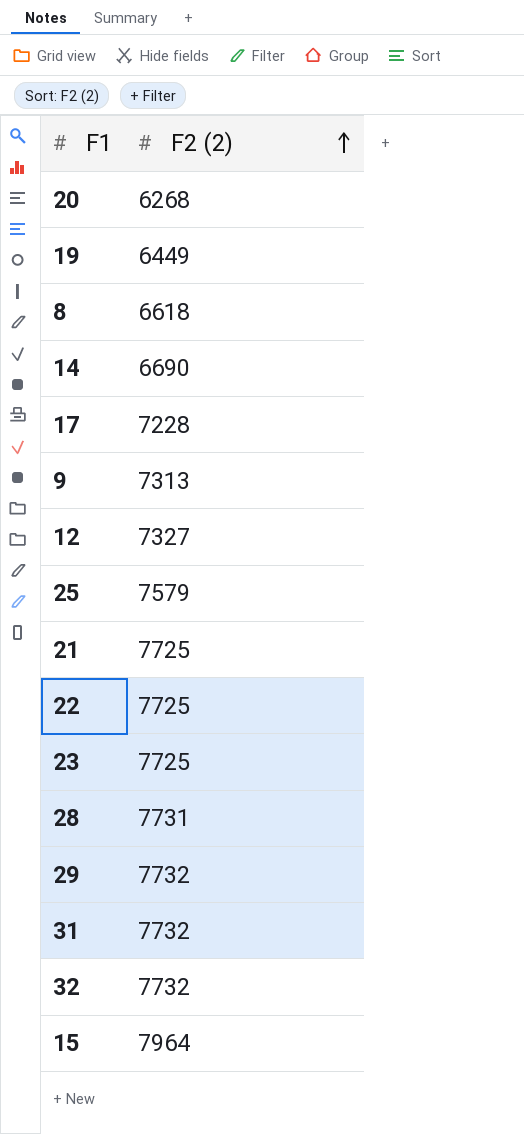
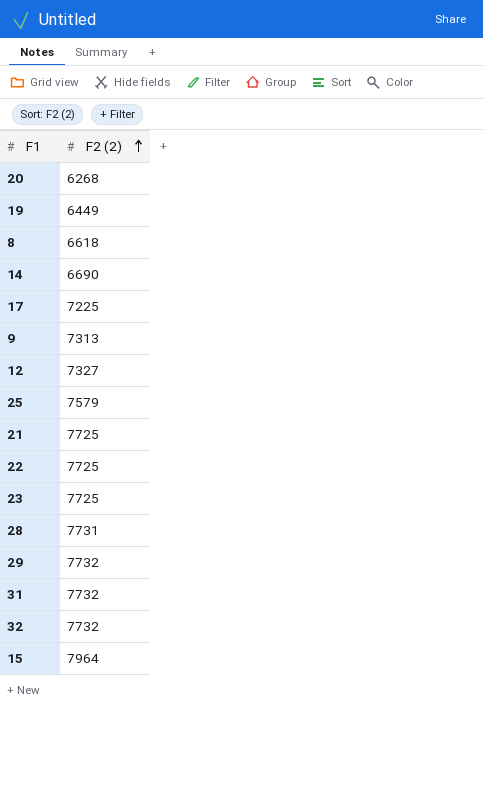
17 | F2 (2): 7228 -> 7225

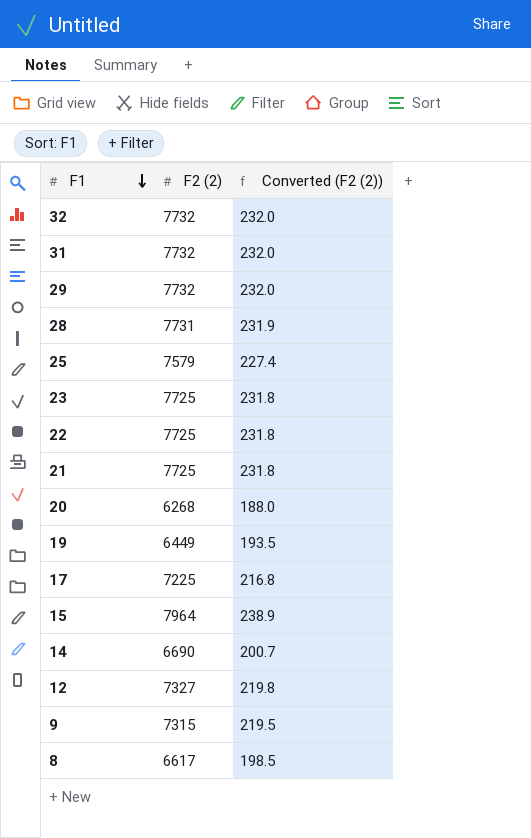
row order: F2 (2) ascending -> F1 descending
column Converted (F2 (2)) | formula: none -> [F2 (2)] * 0.03
9 | F2 (2): 7313 -> 7315
8 | F2 (2): 6618 -> 6617

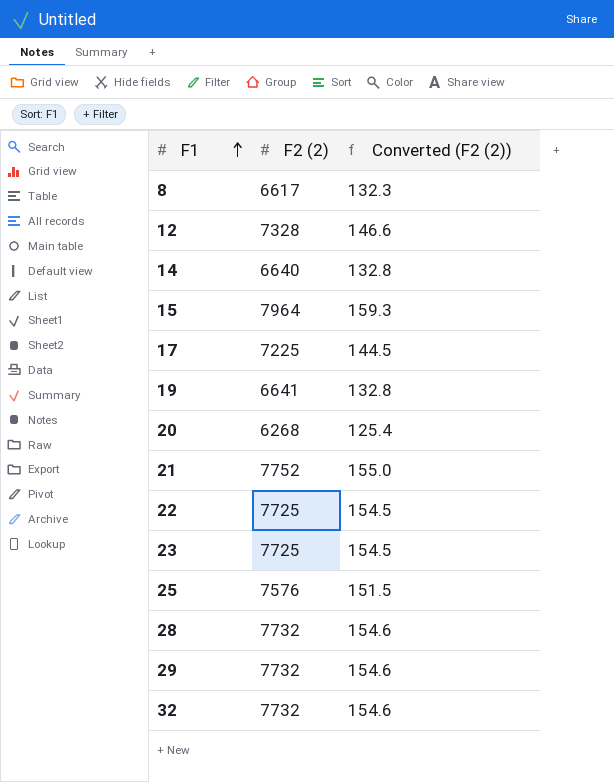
row order: F1 descending -> F1 ascending
column Converted (F2 (2)) | formula: [F2 (2)] * 0.03 -> [F2 (2)] * 0.02
row 31: 7732 | 232.0 -> none
row 9: 7315 | 219.5 -> none
12 | F2 (2): 7327 -> 7328
14 | F2 (2): 6690 -> 6640
19 | F2 (2): 6449 -> 6641
21 | F2 (2): 7725 -> 7752
25 | F2 (2): 7579 -> 7576
28 | F2 (2): 7731 -> 7732

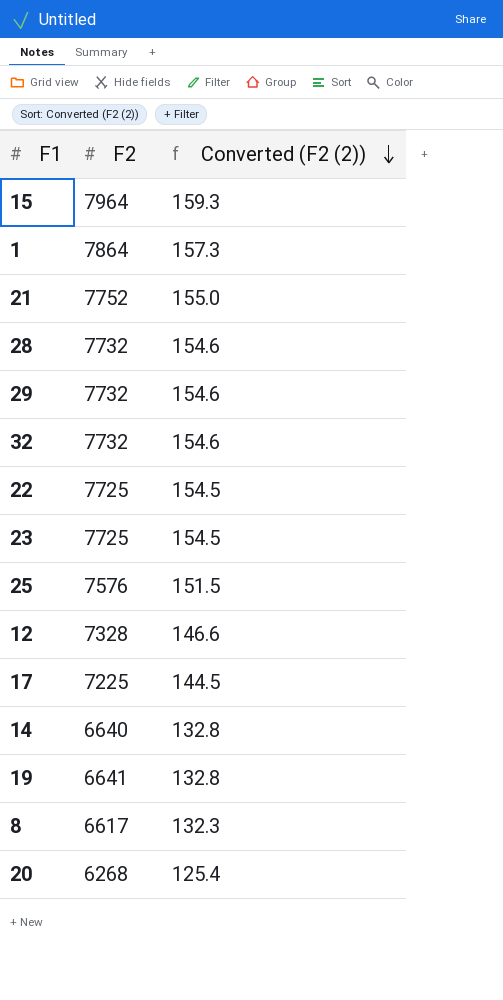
row order: F1 ascending -> Converted (F2 (2)) descending
column name: F2 (2) -> F2
row 1: none -> 7864 | 157.3

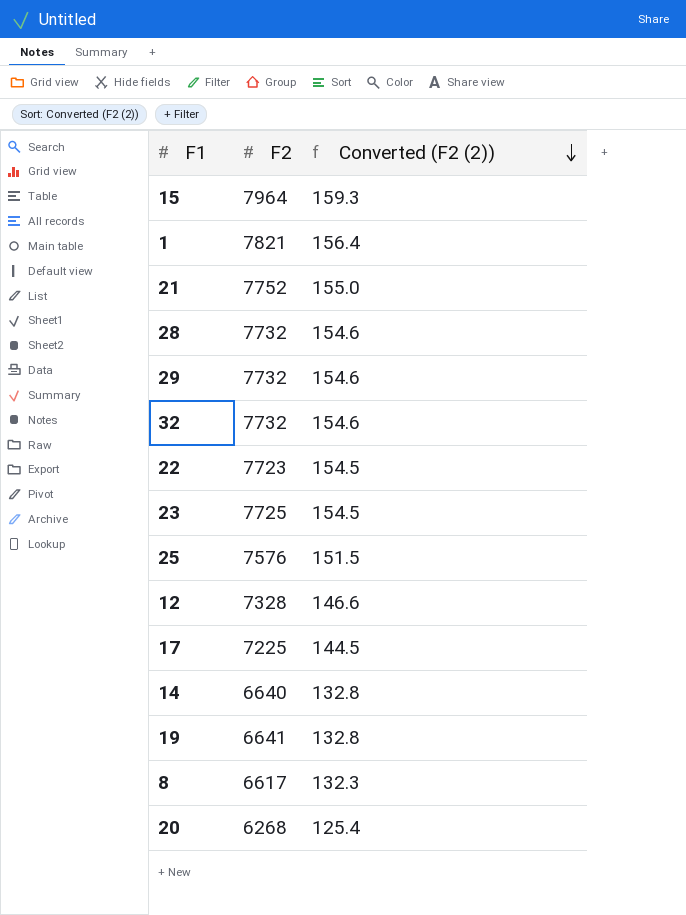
1 | F2: 7864 -> 7821
1 | Converted (F2 (2)): 157.3 -> 156.4
22 | F2: 7725 -> 7723

